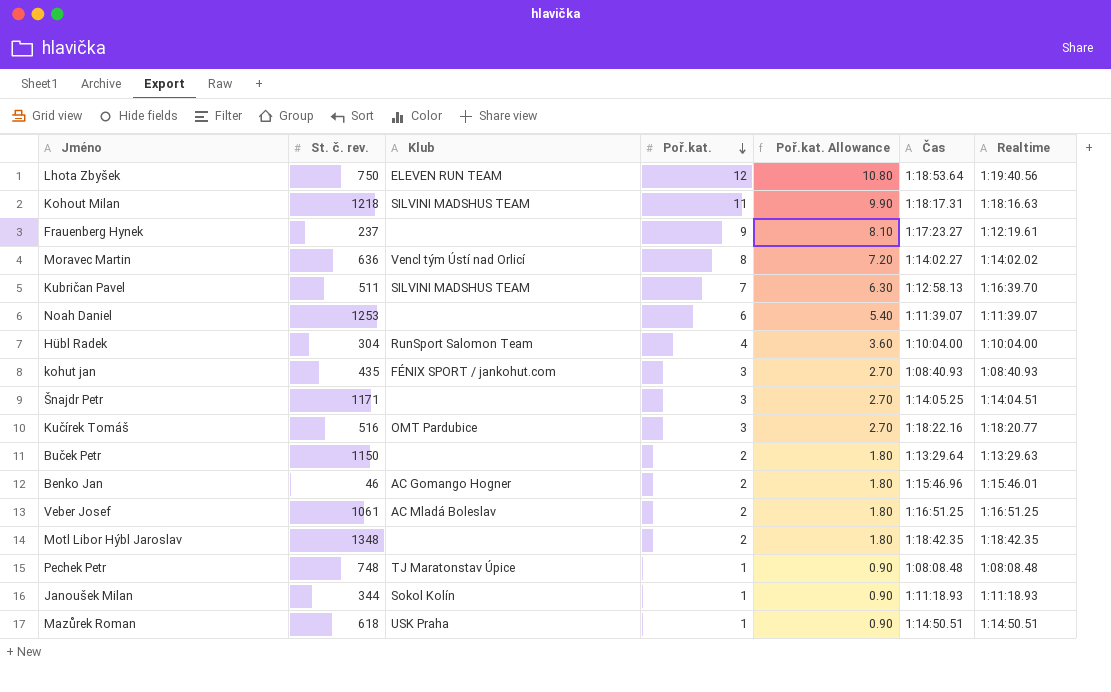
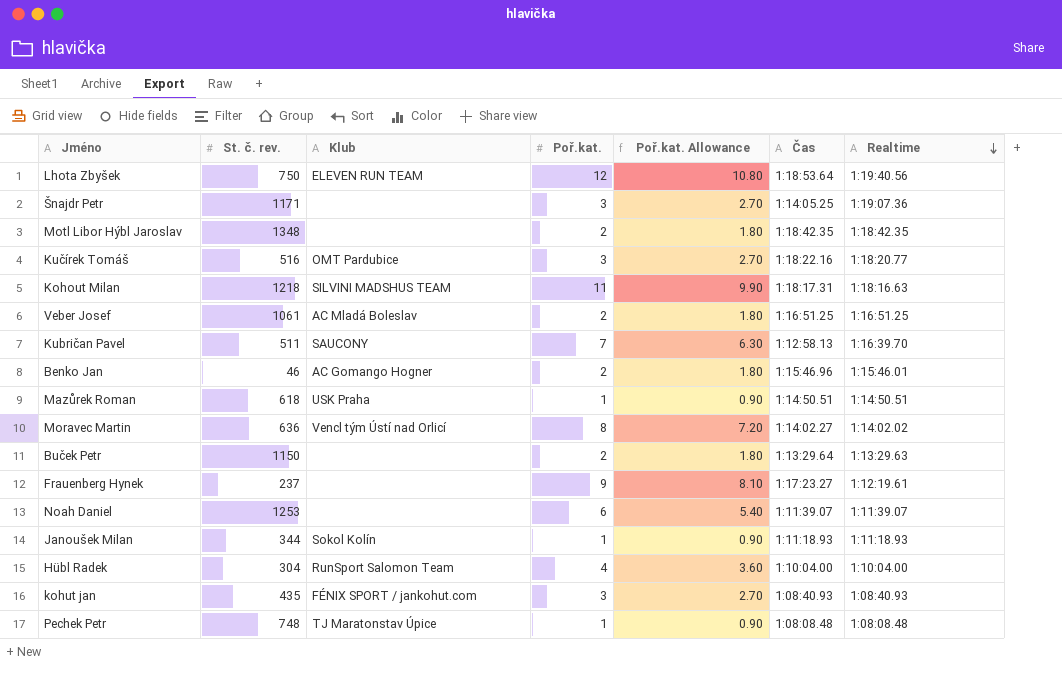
row order: Poř.kat. descending -> Realtime descending
Šnajdr Petr | Realtime: 1:14:04.51 -> 1:19:07.36
Kubričan Pavel | Klub: SILVINI MADSHUS TEAM -> SAUCONY

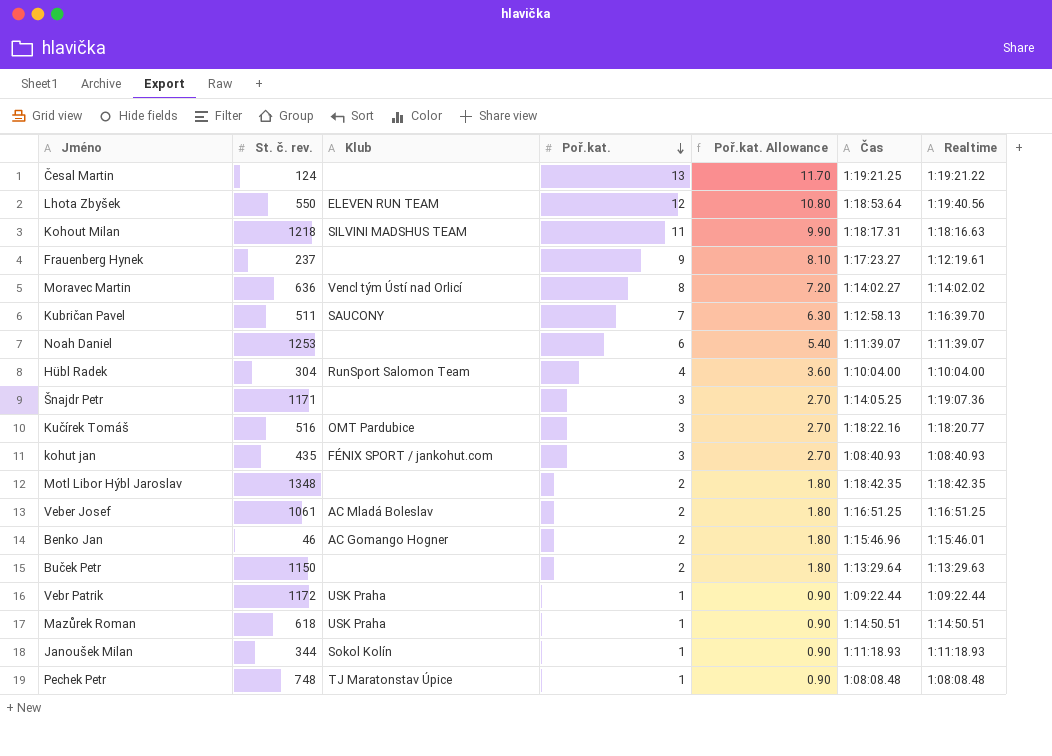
row order: Realtime descending -> Poř.kat. descending
row Česal Martin: none -> 124 | none | 13 | 11.70 | 1:19:21.25 | 1:19:21.22
Lhota Zbyšek | St. č. rev.: 750 -> 550
row Vebr Patrik: none -> 1172 | USK Praha | 1 | 0.90 | 1:09:22.44 | 1:09:22.44

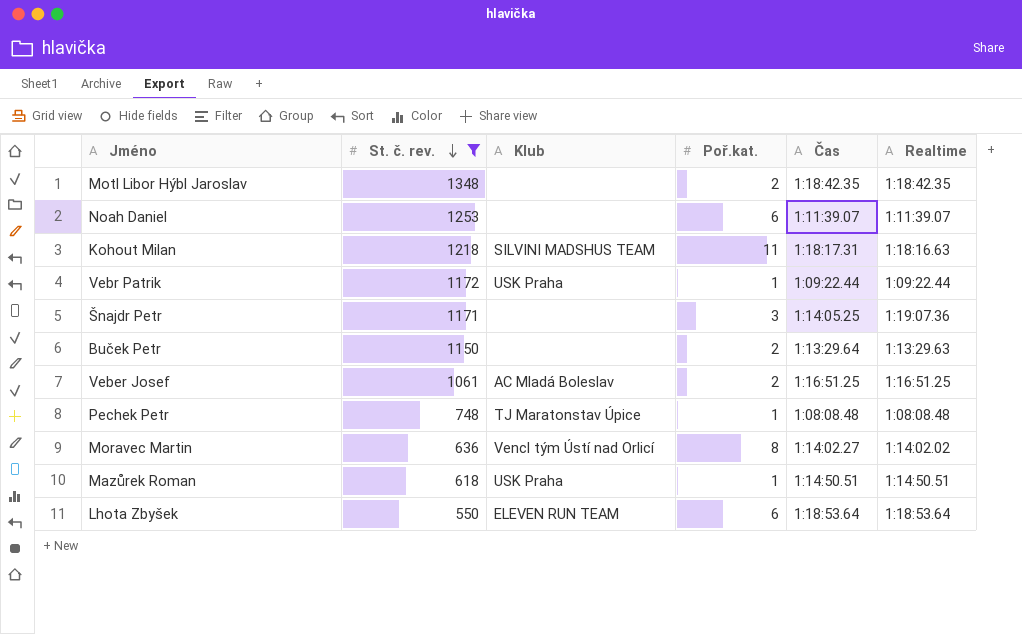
filter: none -> St. č. rev. >= 550
row order: Poř.kat. descending -> St. č. rev. descending
column Poř.kat. Allowance | formula: [Poř.kat.] * 0.9 -> none
Lhota Zbyšek | Poř.kat.: 12 -> 6
Lhota Zbyšek | Realtime: 1:19:40.56 -> 1:18:53.64

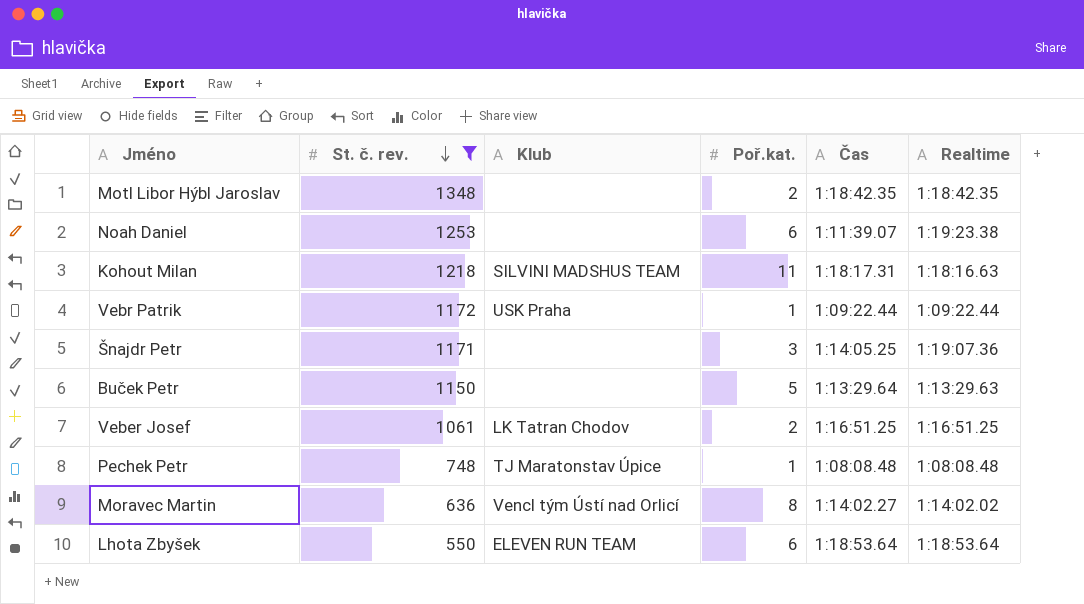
row Mazůrek Roman: 618 | USK Praha | 1 | 1:14:50.51 | 1:14:50.51 -> none
Noah Daniel | Realtime: 1:11:39.07 -> 1:19:23.38
Buček Petr | Poř.kat.: 2 -> 5
Veber Josef | Klub: AC Mladá Boleslav -> LK Tatran Chodov

